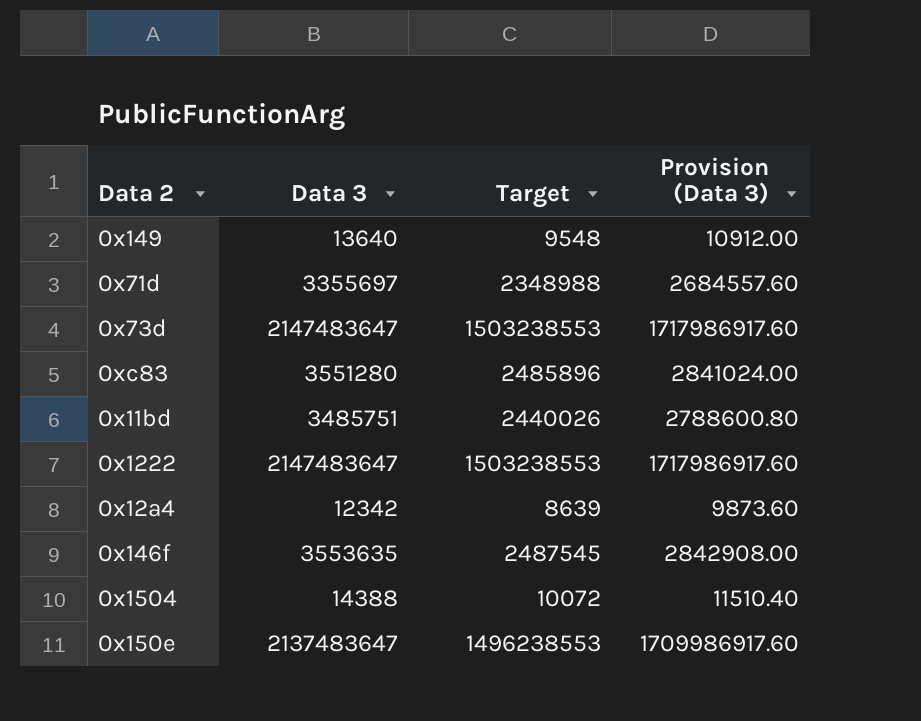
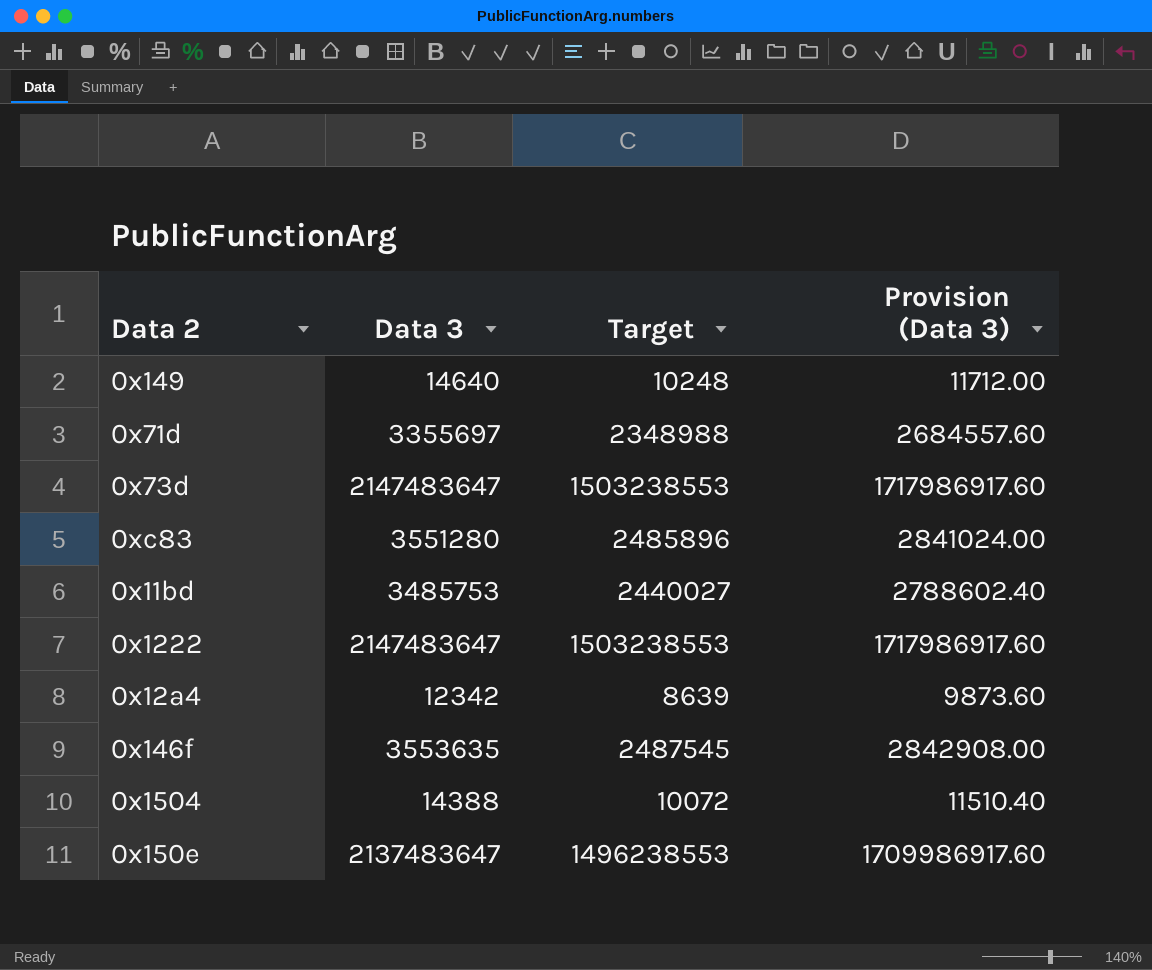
0x149 | Data 3: 13640 -> 14640
0x149 | Target: 9548 -> 10248
0x149 | Provision (Data 3): 10912.00 -> 11712.00
0x11bd | Data 3: 3485751 -> 3485753
0x11bd | Target: 2440026 -> 2440027
0x11bd | Provision (Data 3): 2788600.80 -> 2788602.40

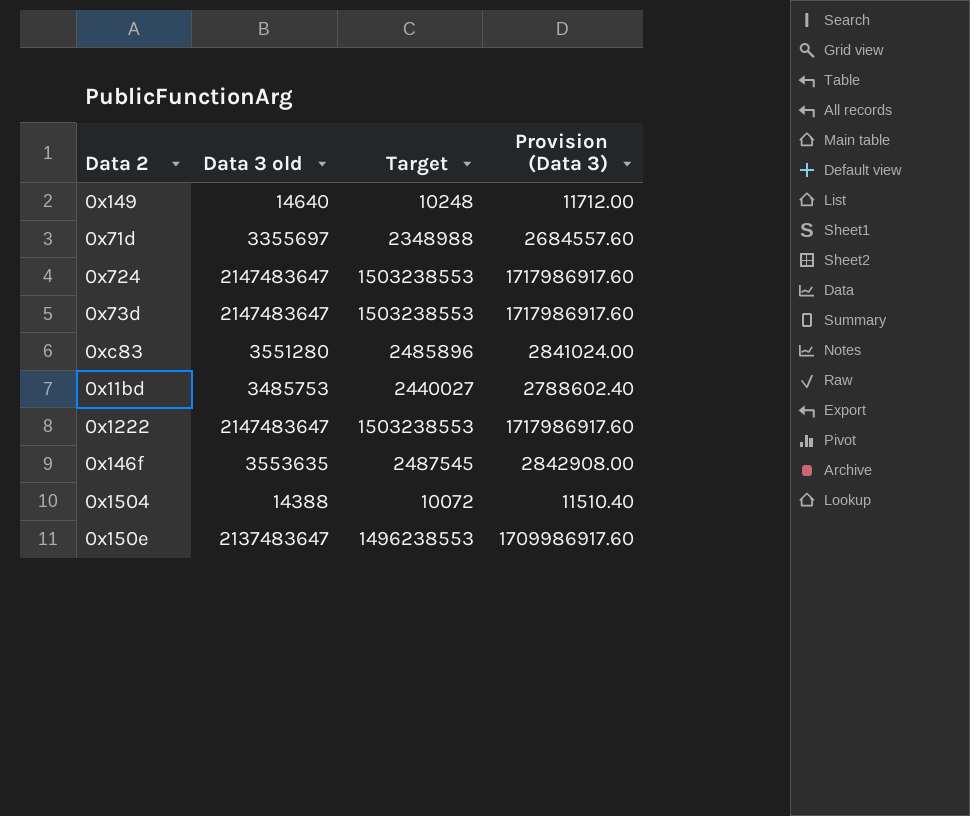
column name: Data 3 -> Data 3 old
row 0x12a4: 12342 | 8639 | 9873.60 -> none
row 0x724: none -> 2147483647 | 1503238553 | 1717986917.60

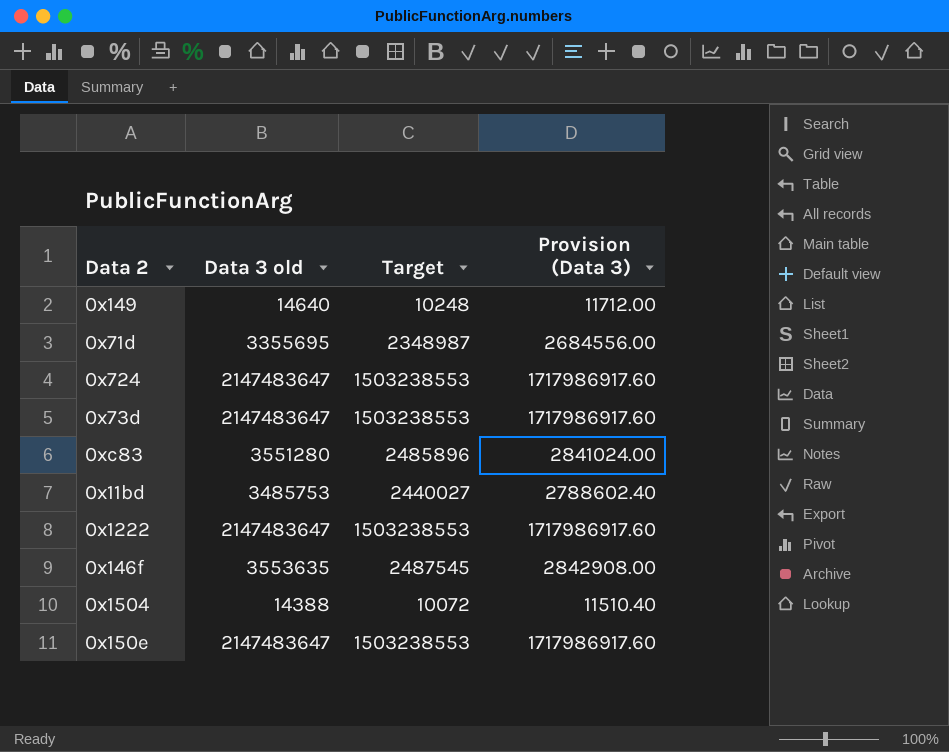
0x71d | Data 3 old: 3355697 -> 3355695
0x71d | Target: 2348988 -> 2348987
0x71d | Provision (Data 3): 2684557.60 -> 2684556.00
0x150e | Data 3 old: 2137483647 -> 2147483647
0x150e | Target: 1496238553 -> 1503238553
0x150e | Provision (Data 3): 1709986917.60 -> 1717986917.60

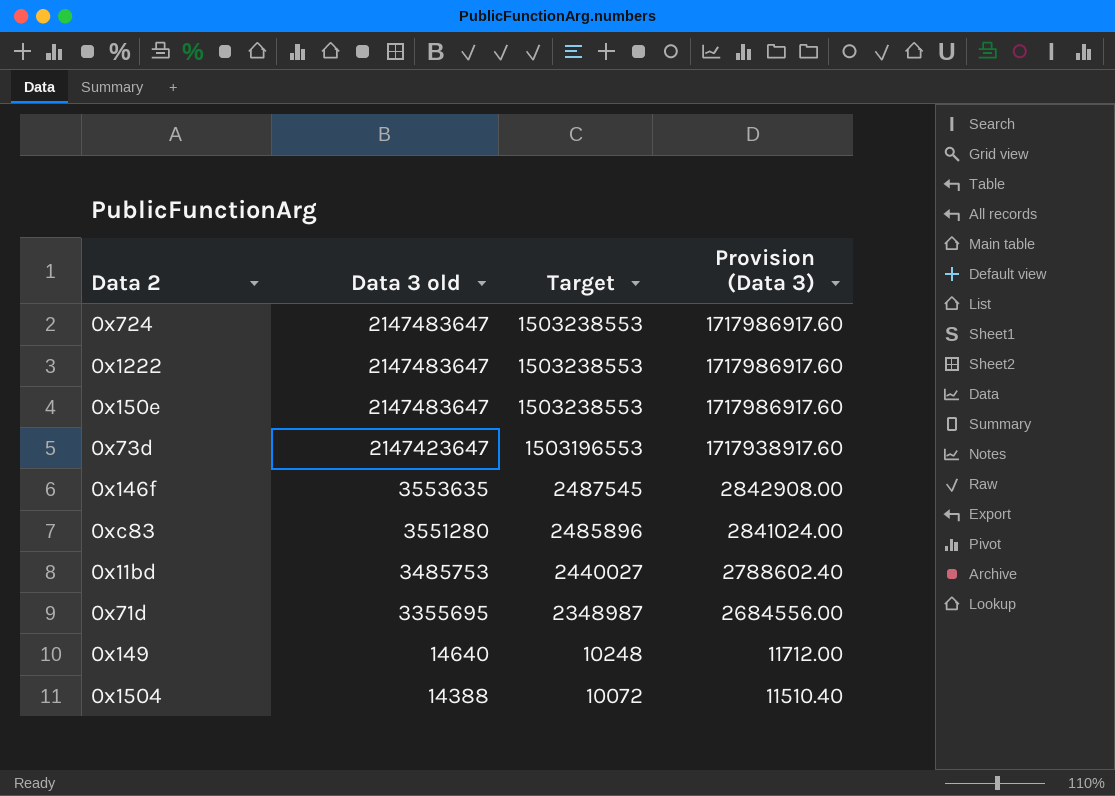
row order: none -> Data 3 old descending
0x73d | Data 3 old: 2147483647 -> 2147423647
0x73d | Target: 1503238553 -> 1503196553
0x73d | Provision (Data 3): 1717986917.60 -> 1717938917.60

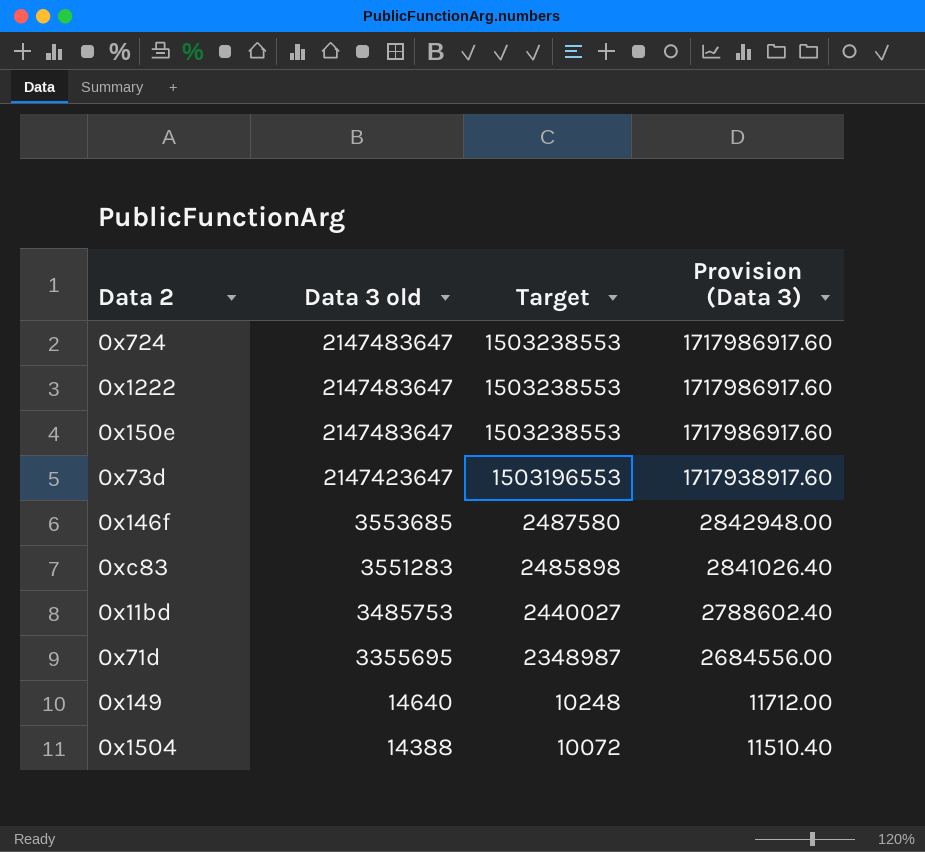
0x146f | Data 3 old: 3553635 -> 3553685
0x146f | Target: 2487545 -> 2487580
0x146f | Provision (Data 3): 2842908.00 -> 2842948.00
0xc83 | Data 3 old: 3551280 -> 3551283
0xc83 | Target: 2485896 -> 2485898
0xc83 | Provision (Data 3): 2841024.00 -> 2841026.40

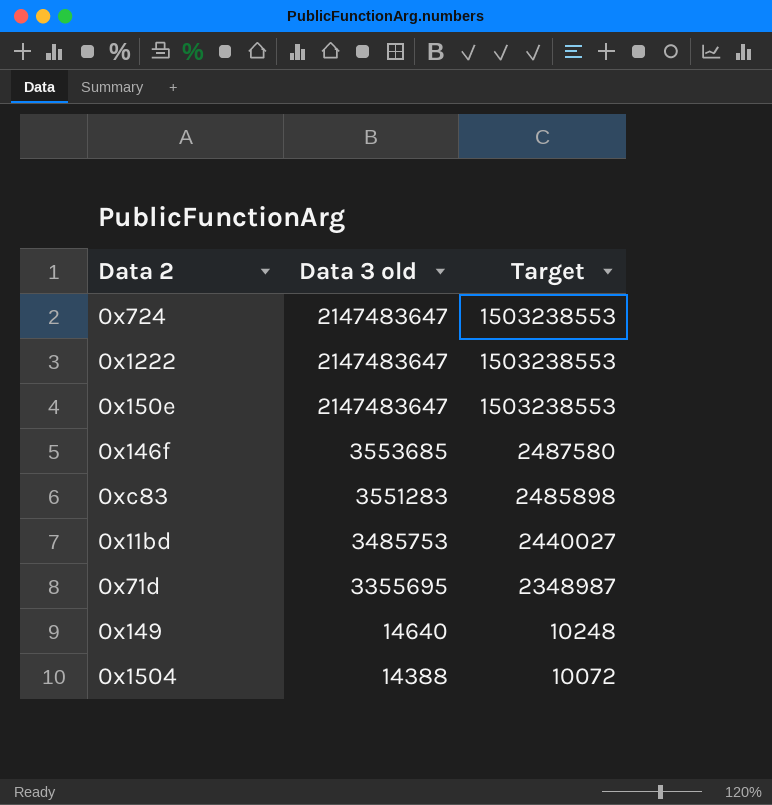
column Provision (Data 3) | formula: [Data 3 old] * 0.8 -> none
row 0x73d: 2147423647 | 1503196553 | 1717938917.60 -> none

